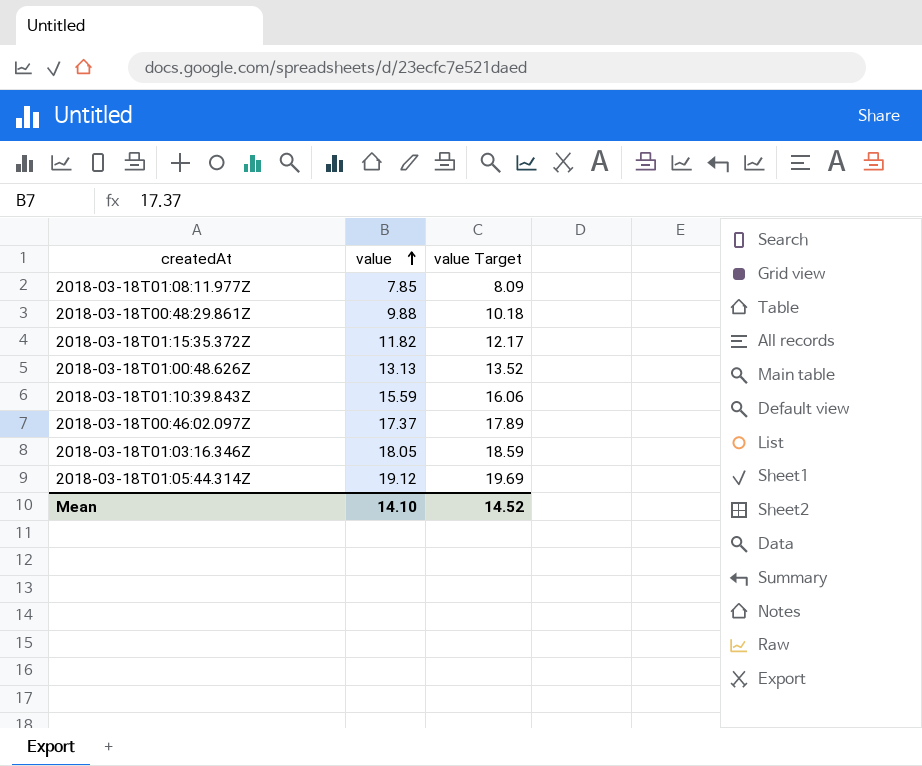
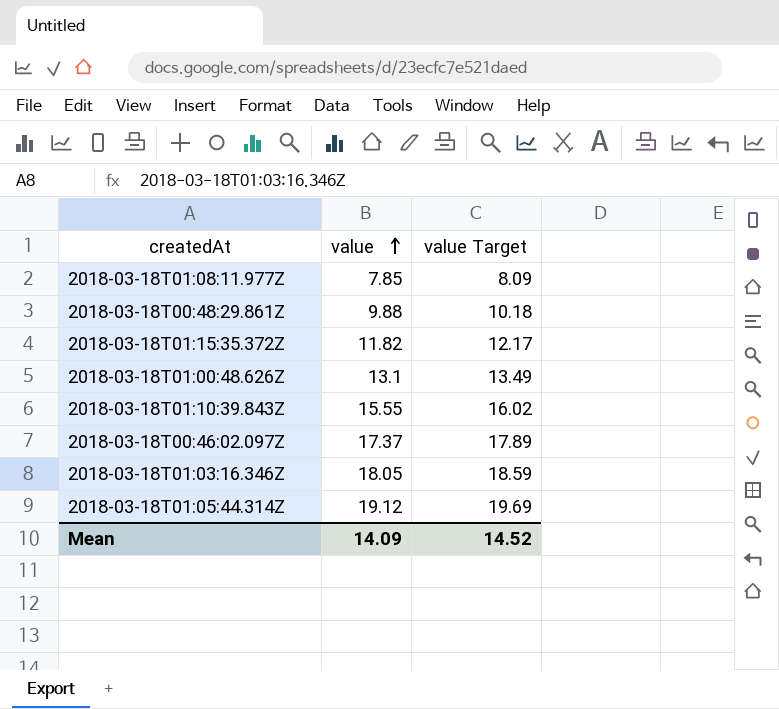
2018-03-18T01:00:48.626Z | value: 13.13 -> 13.1
2018-03-18T01:00:48.626Z | value Target: 13.52 -> 13.49
2018-03-18T01:10:39.843Z | value: 15.59 -> 15.55
2018-03-18T01:10:39.843Z | value Target: 16.06 -> 16.02
Mean | value: 14.10 -> 14.09

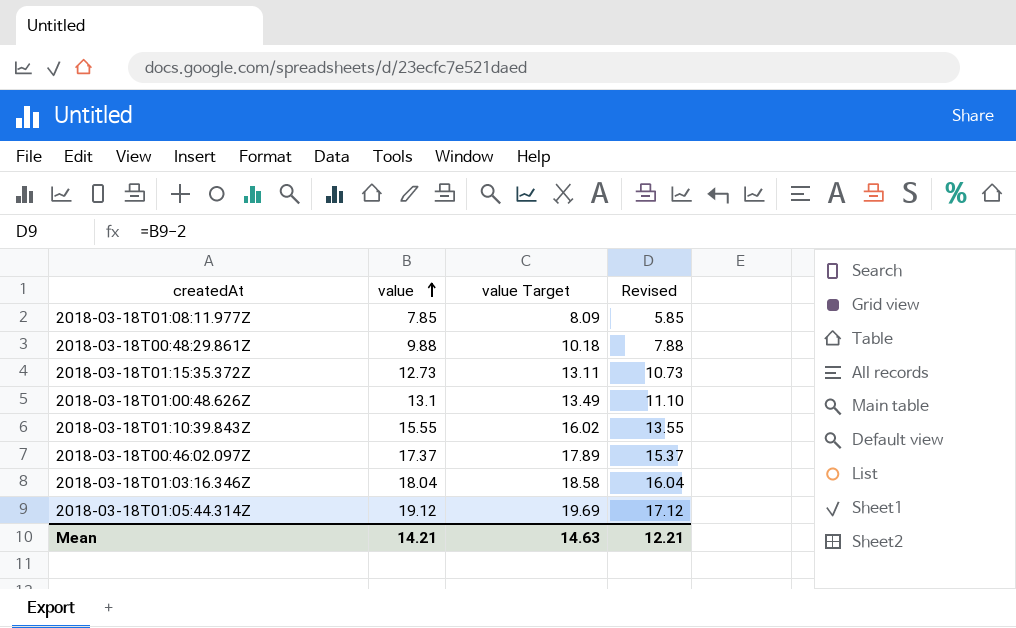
column Revised | formula: none -> [value] - 2
2018-03-18T01:15:35.372Z | value: 11.82 -> 12.73
2018-03-18T01:15:35.372Z | value Target: 12.17 -> 13.11
2018-03-18T01:03:16.346Z | value: 18.05 -> 18.04
2018-03-18T01:03:16.346Z | value Target: 18.59 -> 18.58
Mean | value: 14.09 -> 14.21
Mean | value Target: 14.52 -> 14.63

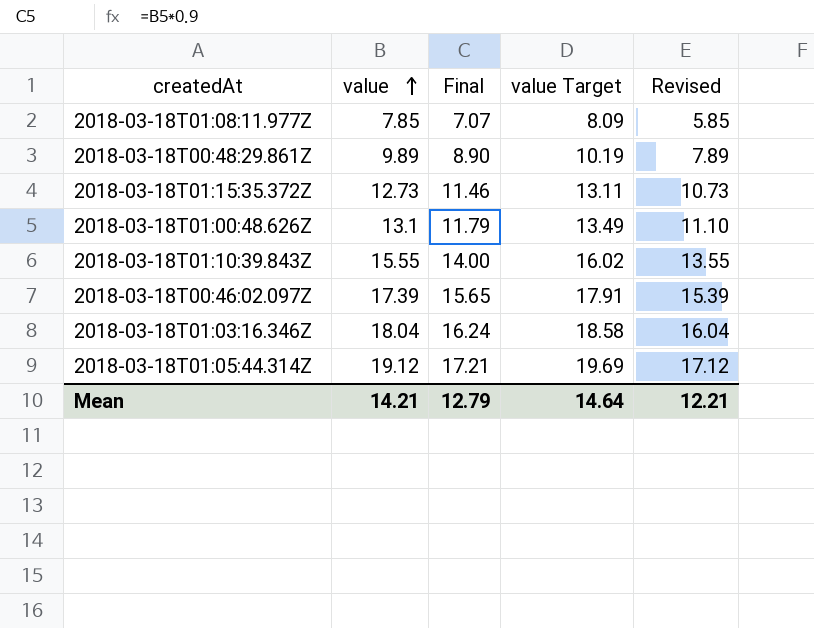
column Final | formula: none -> [value] * 0.9
2018-03-18T00:48:29.861Z | value: 9.88 -> 9.89
2018-03-18T00:48:29.861Z | value Target: 10.18 -> 10.19
2018-03-18T00:48:29.861Z | Revised: 7.88 -> 7.89
2018-03-18T00:46:02.097Z | value: 17.37 -> 17.39
2018-03-18T00:46:02.097Z | value Target: 17.89 -> 17.91
2018-03-18T00:46:02.097Z | Revised: 15.37 -> 15.39
Mean | value Target: 14.63 -> 14.64

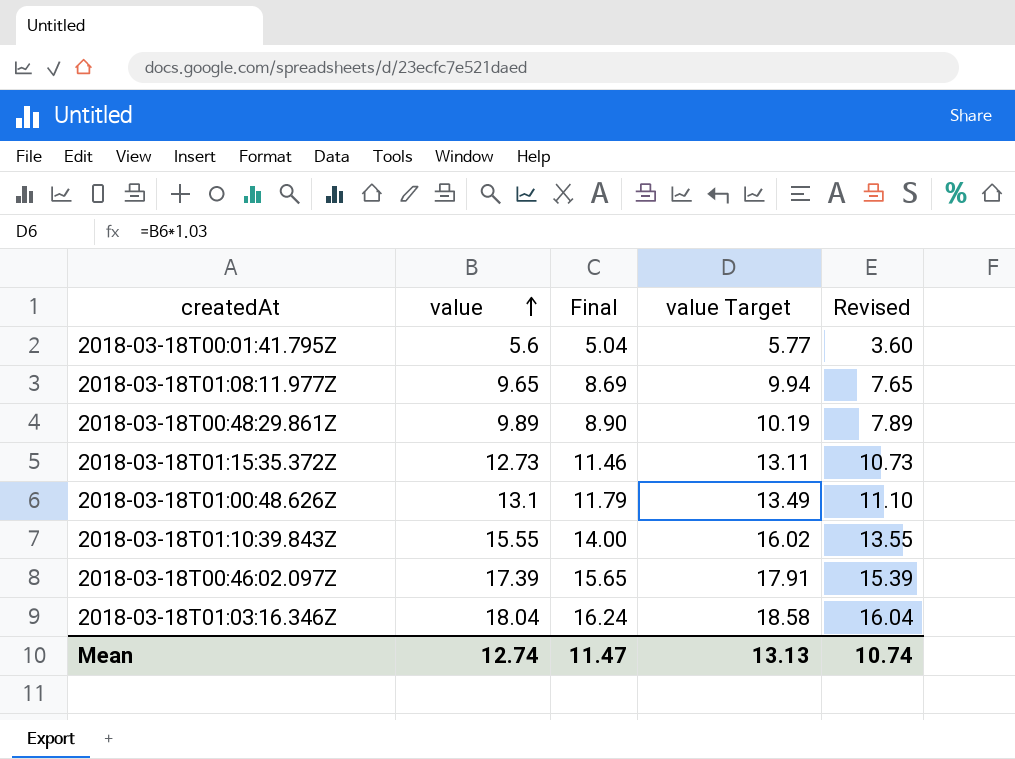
row 2018-03-18T01:05:44.314Z: 19.12 | 17.21 | 19.69 | 17.12 -> none
row 2018-03-18T00:01:41.795Z: none -> 5.6 | 5.04 | 5.77 | 3.60
2018-03-18T01:08:11.977Z | value: 7.85 -> 9.65
2018-03-18T01:08:11.977Z | Final: 7.07 -> 8.69
2018-03-18T01:08:11.977Z | value Target: 8.09 -> 9.94
2018-03-18T01:08:11.977Z | Revised: 5.85 -> 7.65
Mean | value: 14.21 -> 12.74
Mean | Final: 12.79 -> 11.47
Mean | value Target: 14.64 -> 13.13
Mean | Revised: 12.21 -> 10.74

